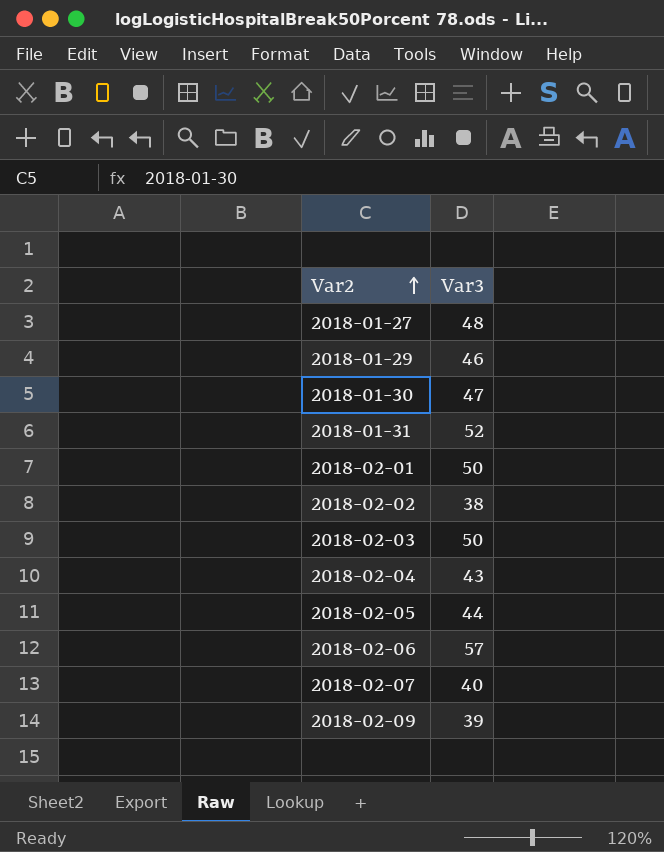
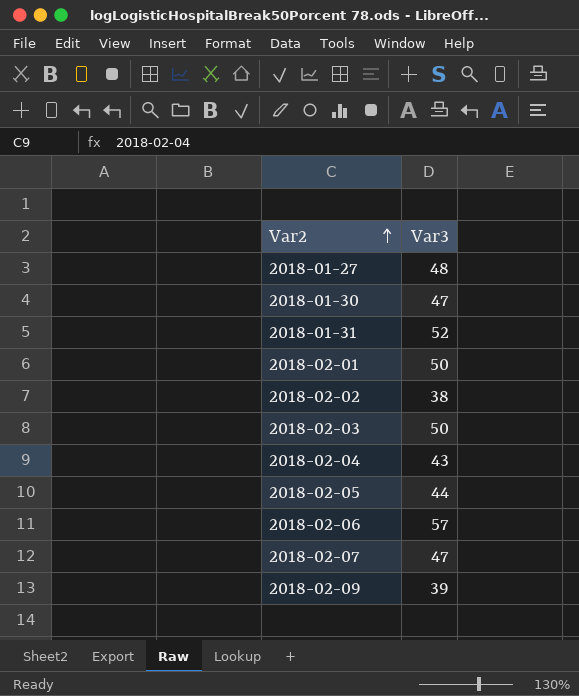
row 2018-01-29: 46 -> none
2018-02-07 | Var3: 40 -> 47

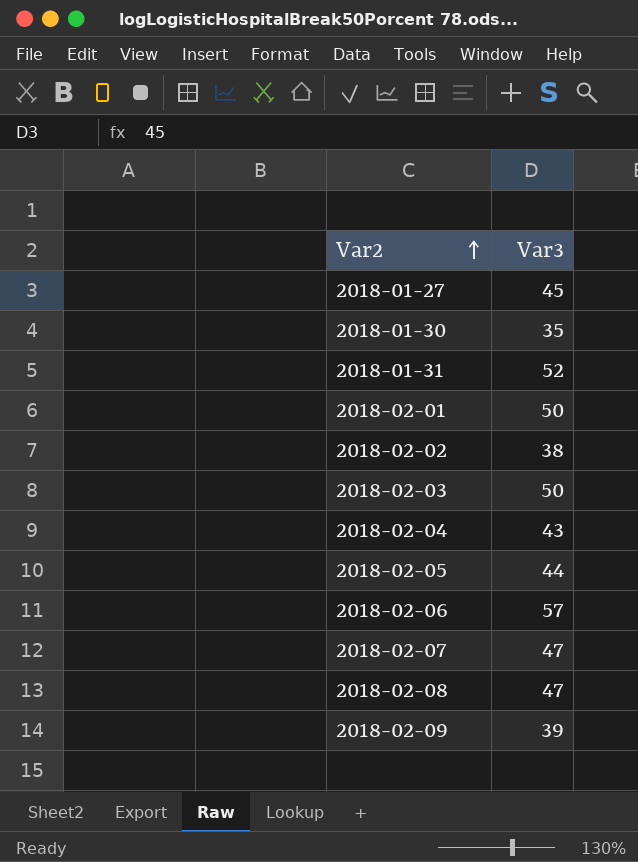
2018-01-27 | Var3: 48 -> 45
2018-01-30 | Var3: 47 -> 35
row 2018-02-08: none -> 47

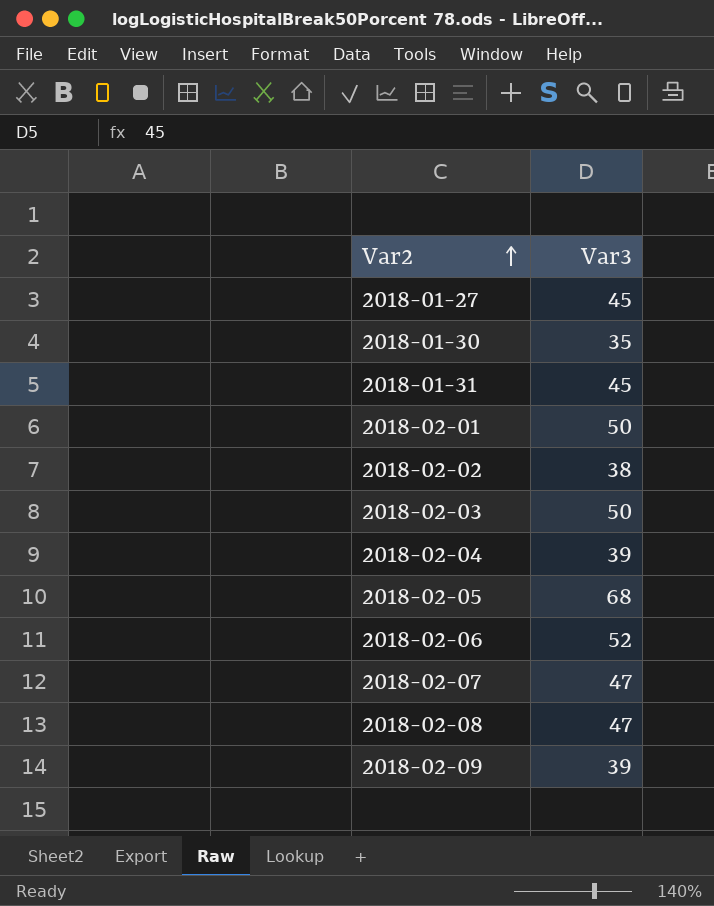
2018-01-31 | Var3: 52 -> 45
2018-02-04 | Var3: 43 -> 39
2018-02-05 | Var3: 44 -> 68
2018-02-06 | Var3: 57 -> 52

